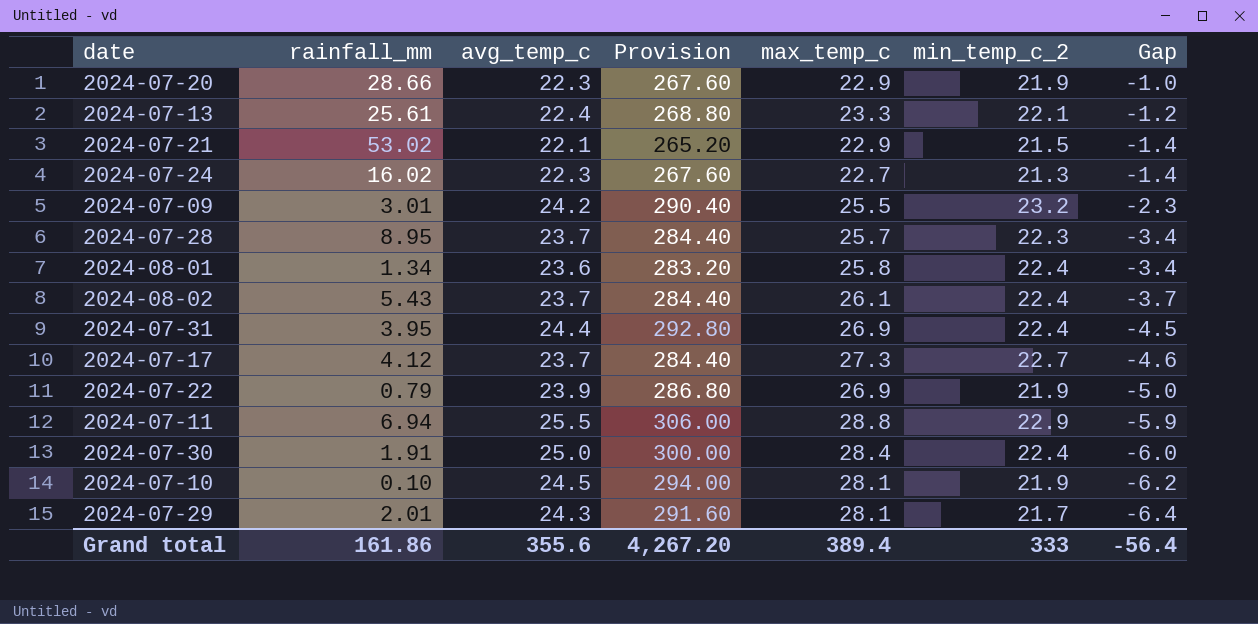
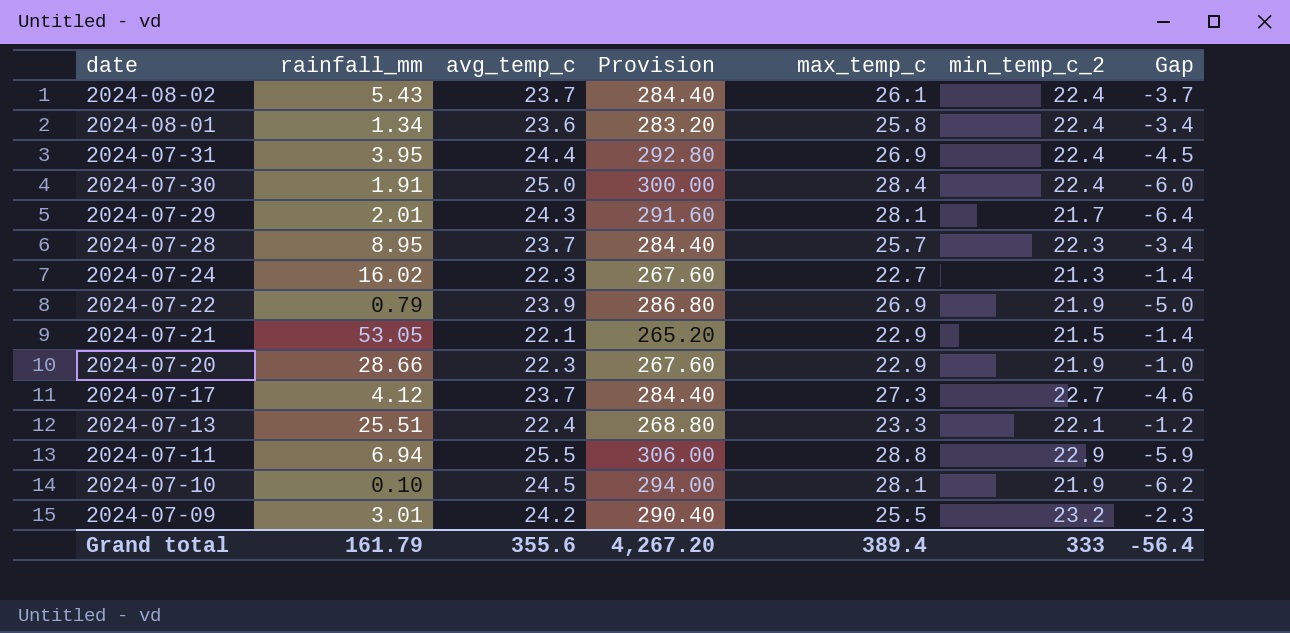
row order: Gap descending -> date descending
2024-07-21 | rainfall_mm: 53.02 -> 53.05
2024-07-13 | rainfall_mm: 25.61 -> 25.51
Grand total | rainfall_mm: 161.86 -> 161.79

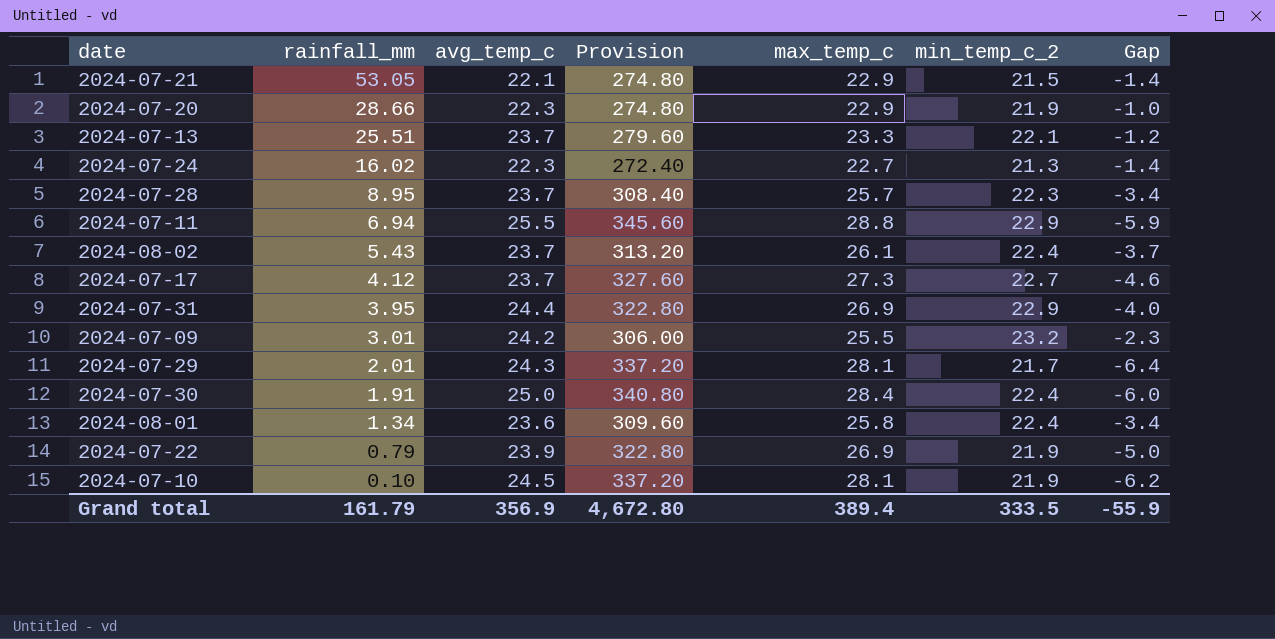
row order: date descending -> rainfall_mm descending
column Provision | formula: [avg_temp_c] * 12 -> [max_temp_c] * 12
2024-07-13 | avg_temp_c: 22.4 -> 23.7
2024-07-31 | min_temp_c_2: 22.4 -> 22.9
2024-07-31 | Gap: -4.5 -> -4.0
Grand total | avg_temp_c: 355.6 -> 356.9
Grand total | Provision: 4,267.20 -> 4,672.80
Grand total | min_temp_c_2: 333 -> 333.5
Grand total | Gap: -56.4 -> -55.9

